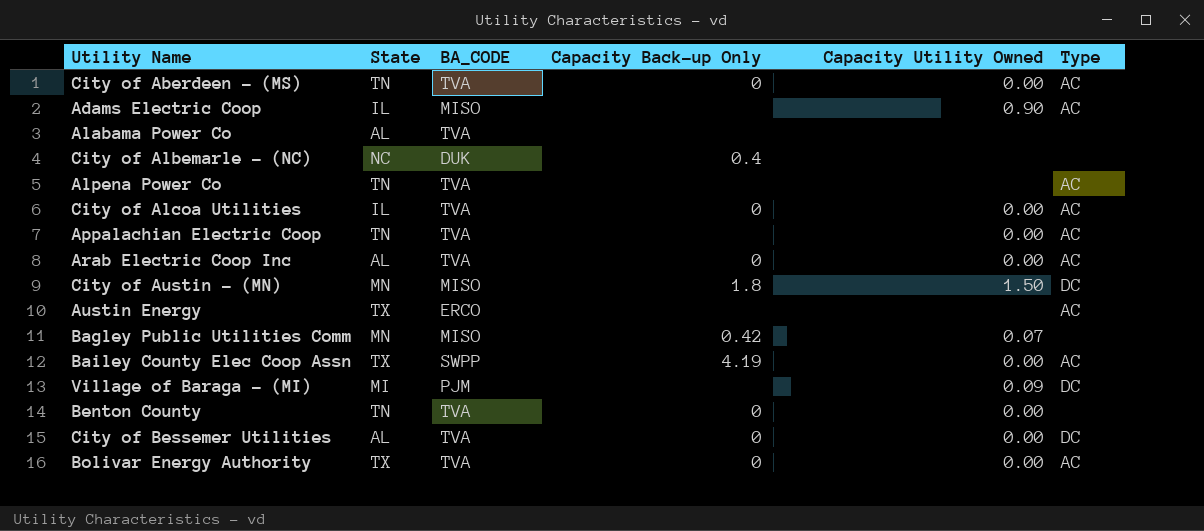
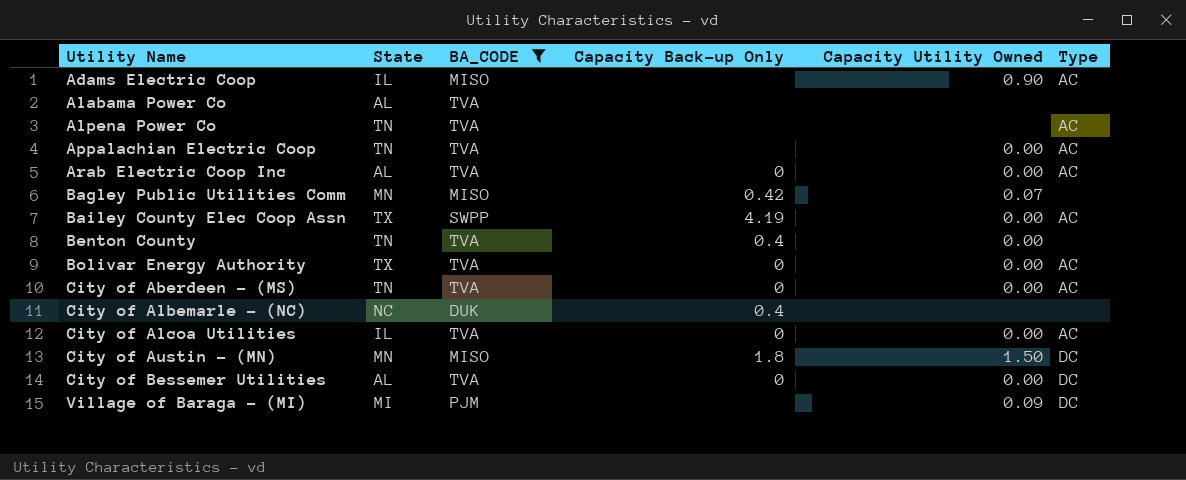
filter: none -> BA_CODE != ERCO
row order: none -> Utility Name ascending
Benton County | Capacity Back-up Only: 0 -> 0.4

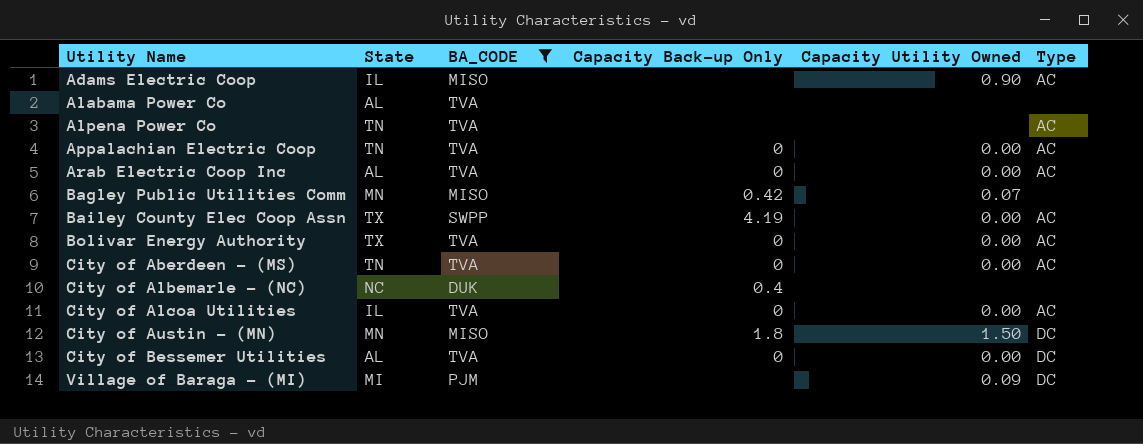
row Benton County: TN | TVA | 0.4 | 0.00 | none -> none
Appalachian Electric Coop | Capacity Back-up Only: none -> 0

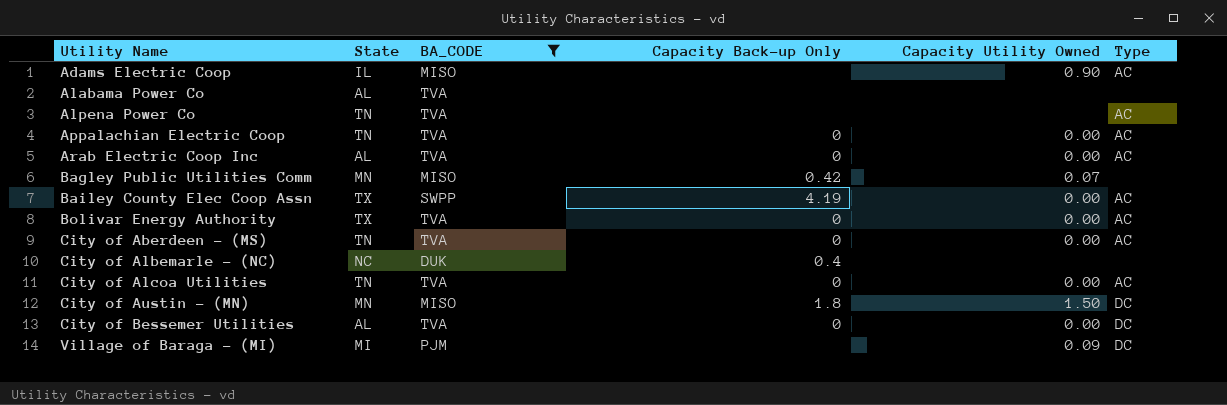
City of Alcoa Utilities | State: IL -> TN

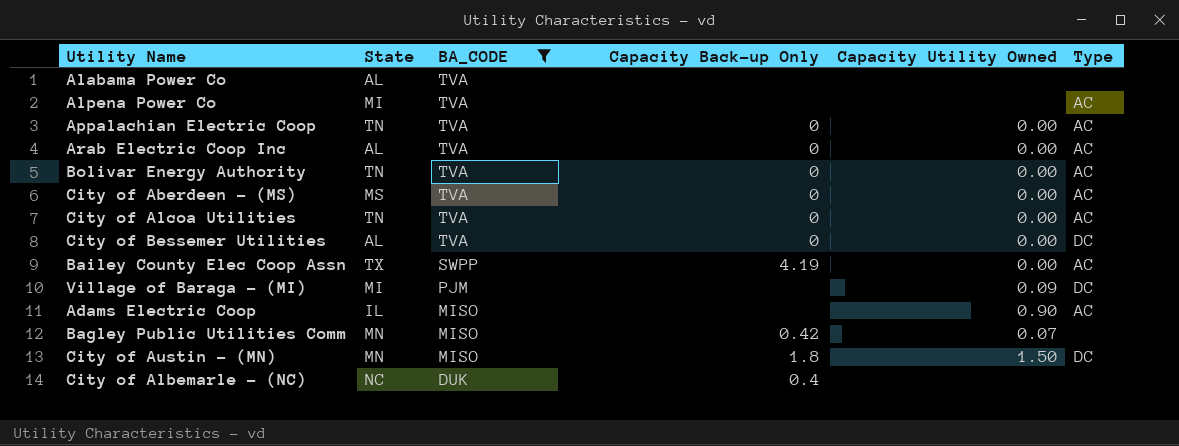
row order: Utility Name ascending -> BA_CODE descending
Alpena Power Co | State: TN -> MI
Bolivar Energy Authority | State: TX -> TN
City of Aberdeen - (MS) | State: TN -> MS

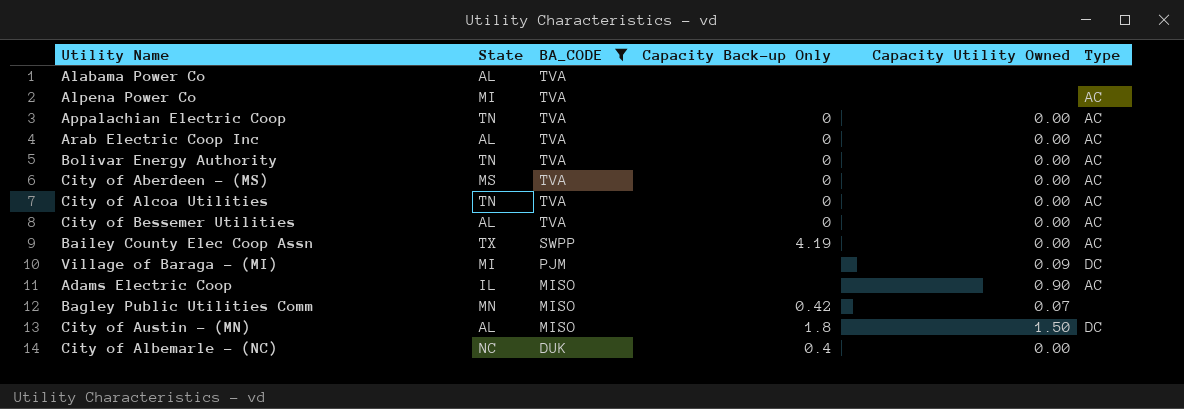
City of Bessemer Utilities | Type: DC -> AC
City of Austin - (MN) | State: MN -> AL
City of Albemarle - (NC) | Capacity Utility Owned: none -> 0.00

